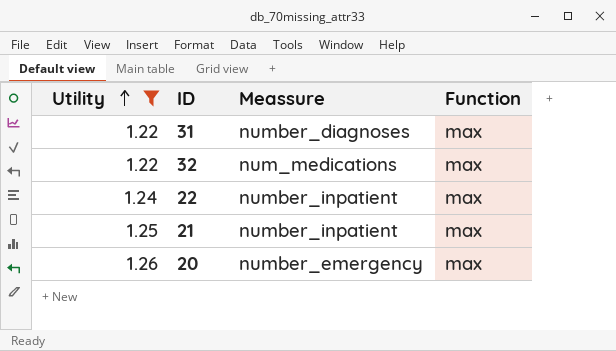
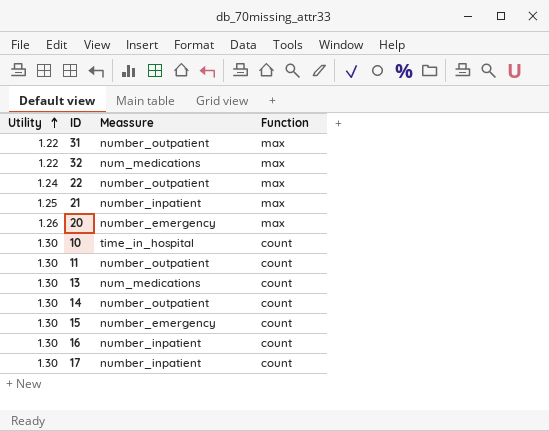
filter: Utility != 1.30 -> none
31 | Meassure: number_diagnoses -> number_outpatient
22 | Meassure: number_inpatient -> number_outpatient

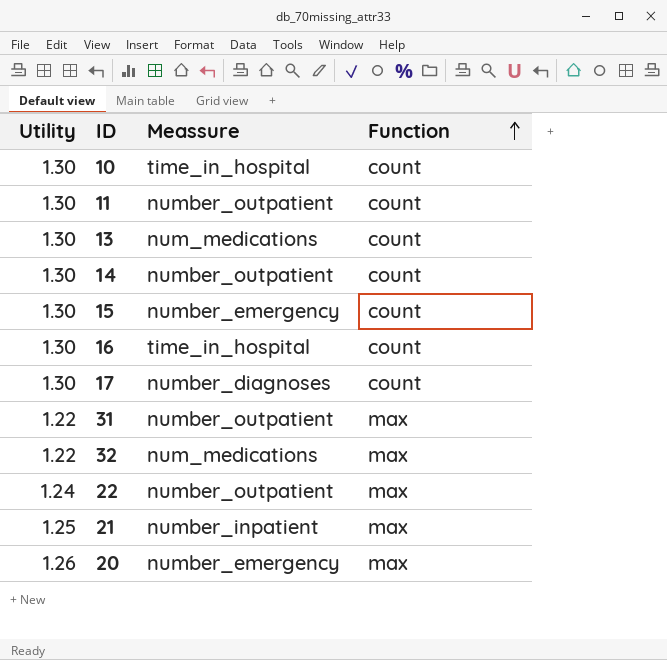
row order: Utility ascending -> Function ascending
16 | Meassure: number_inpatient -> time_in_hospital
17 | Meassure: number_inpatient -> number_diagnoses

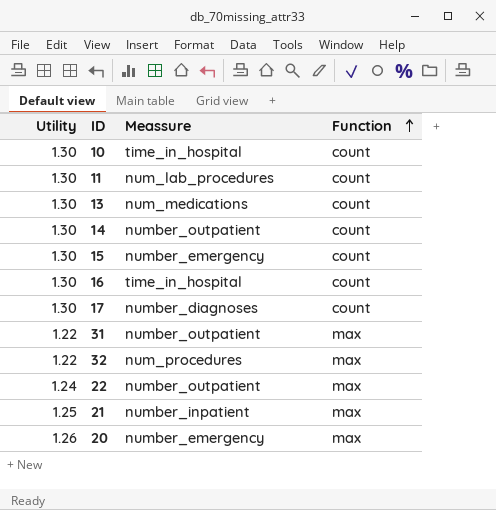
11 | Meassure: number_outpatient -> num_lab_procedures
32 | Meassure: num_medications -> num_procedures

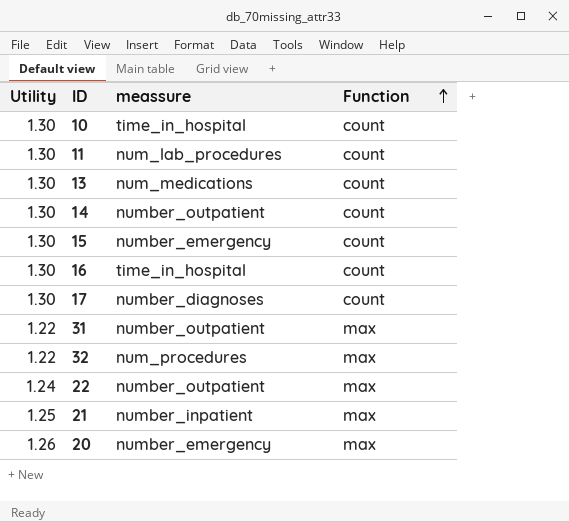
column name: Meassure -> meassure

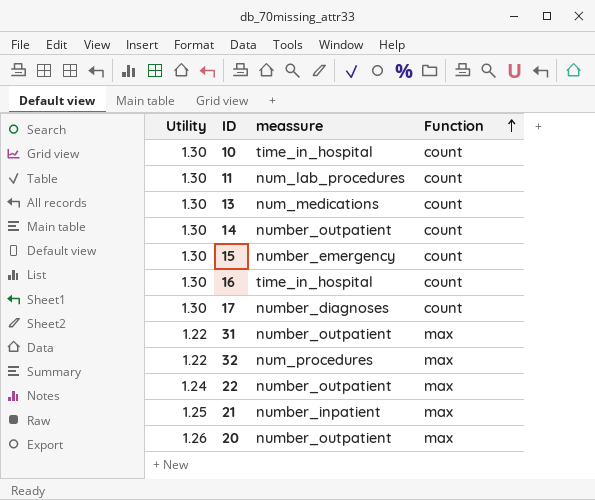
20 | meassure: number_emergency -> number_outpatient

